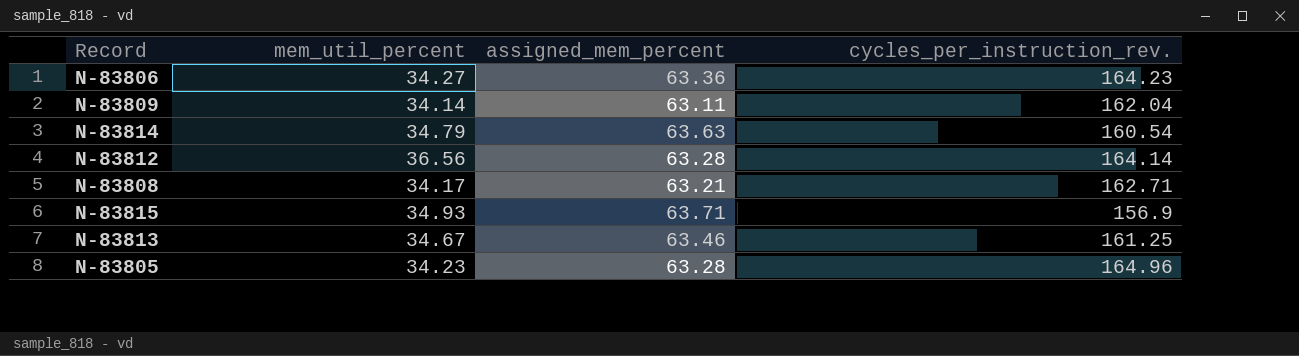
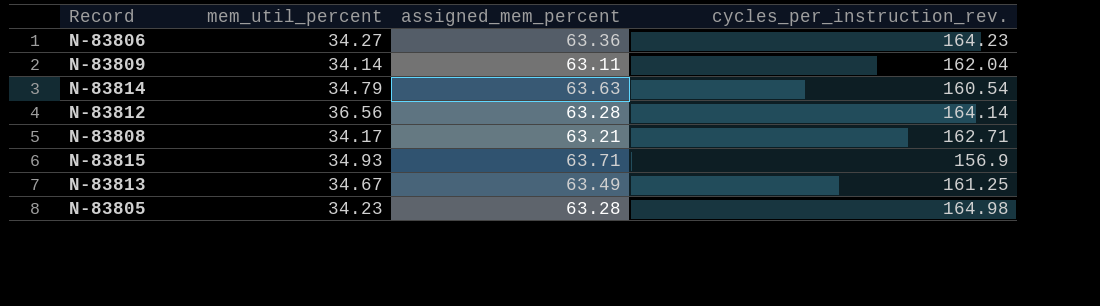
N-83813 | assigned_mem_percent: 63.46 -> 63.49
N-83805 | cycles_per_instruction_rev.: 164.96 -> 164.98

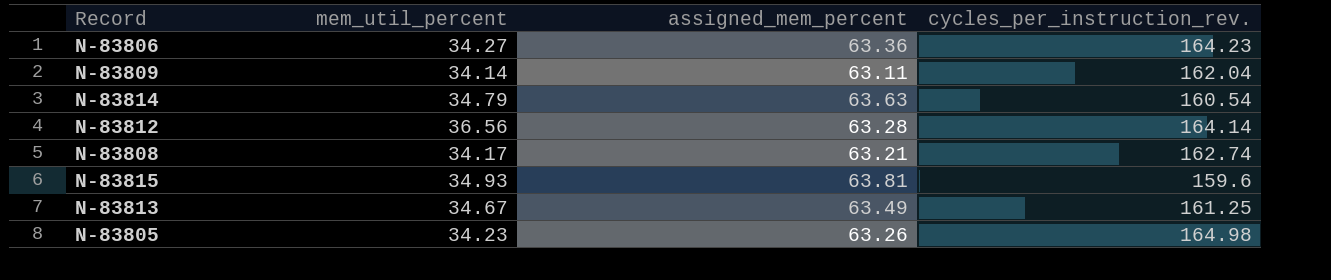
N-83808 | cycles_per_instruction_rev.: 162.71 -> 162.74
N-83815 | assigned_mem_percent: 63.71 -> 63.81
N-83815 | cycles_per_instruction_rev.: 156.9 -> 159.6
N-83805 | assigned_mem_percent: 63.28 -> 63.26

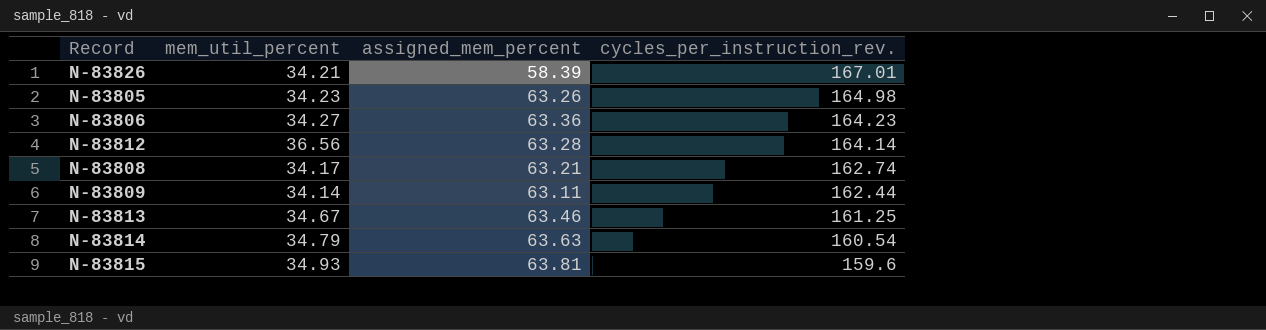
row order: none -> cycles_per_instruction_rev. descending
row N-83826: none -> 34.21 | 58.39 | 167.01
N-83809 | cycles_per_instruction_rev.: 162.04 -> 162.44
N-83813 | assigned_mem_percent: 63.49 -> 63.46

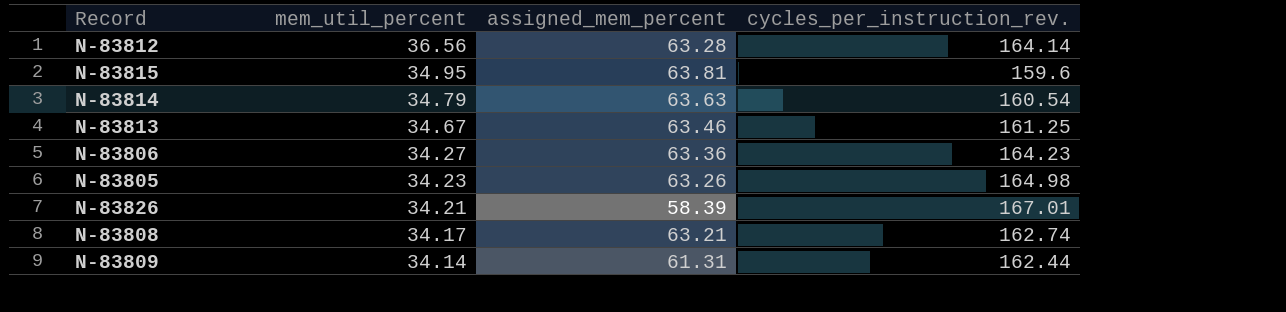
row order: cycles_per_instruction_rev. descending -> mem_util_percent descending
N-83815 | mem_util_percent: 34.93 -> 34.95
N-83809 | assigned_mem_percent: 63.11 -> 61.31

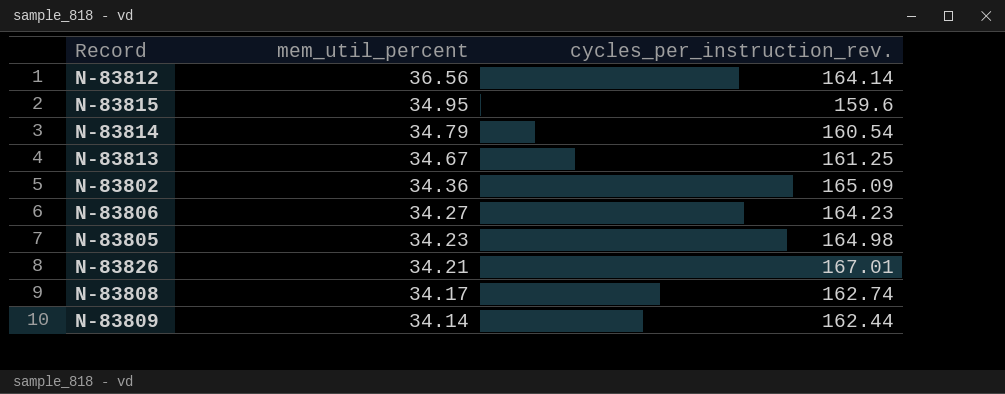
column assigned_mem_percent | position: 3 -> none
row N-83802: none -> 34.36 | 165.09

